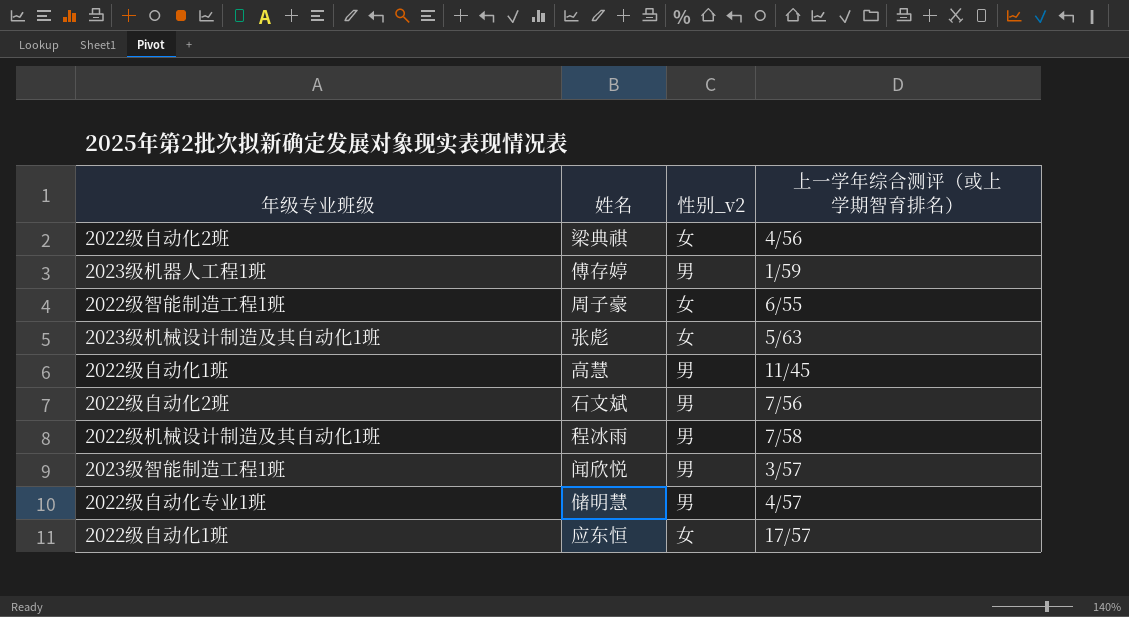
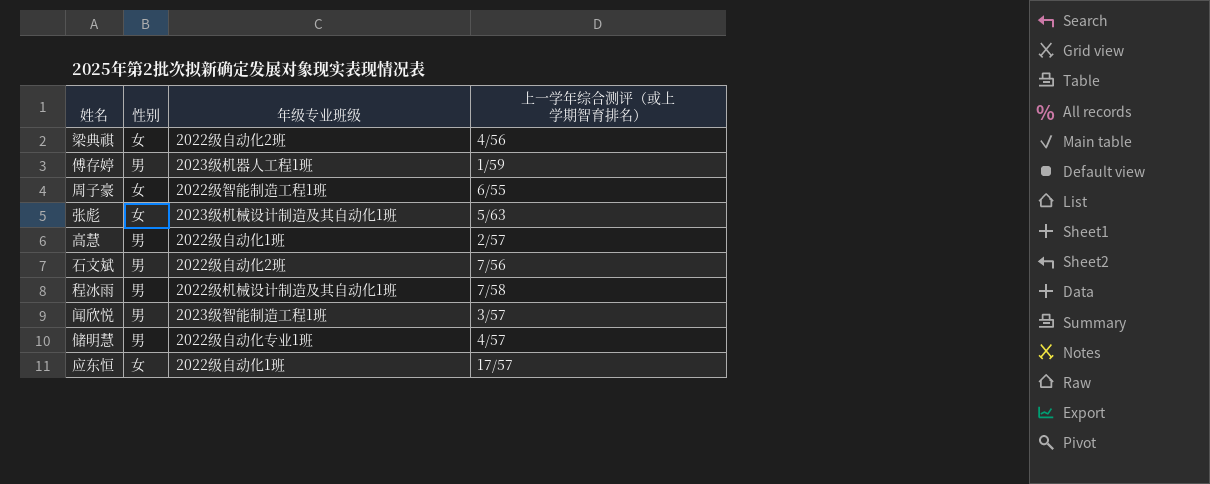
column name: 性别_v2 -> 性别
column 年级专业班级 | position: 1 -> 3
高慧 | 上一学年综合测评（或上学期智育排名）: 11/45 -> 2/57

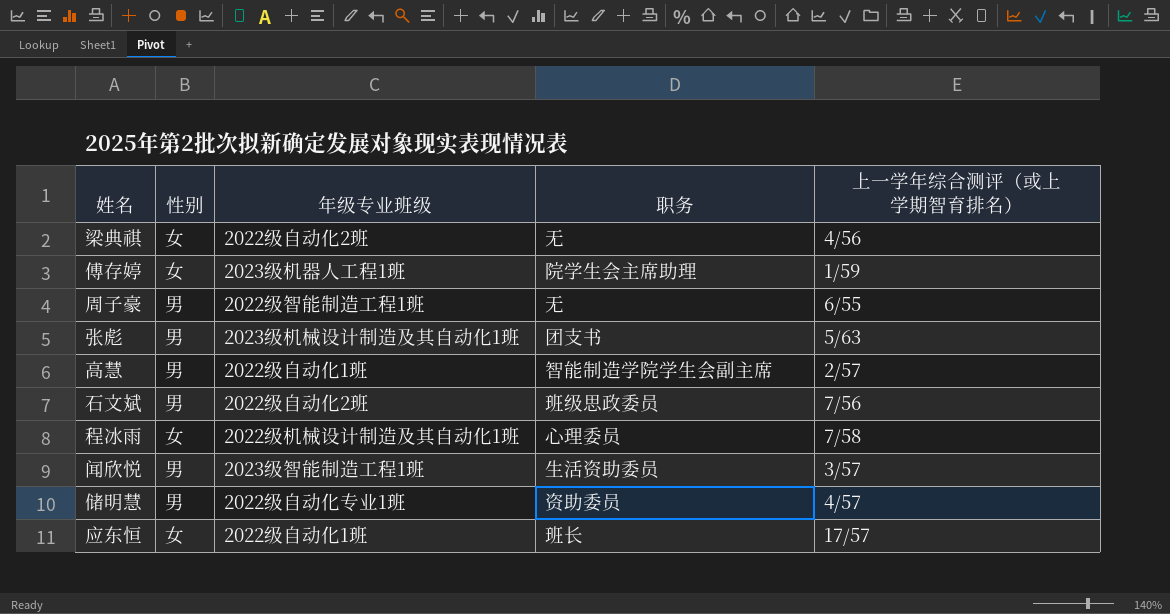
column 职务 | position: none -> 4
傅存婷 | 性别: 男 -> 女
周子豪 | 性别: 女 -> 男
张彪 | 性别: 女 -> 男
程冰雨 | 性别: 男 -> 女

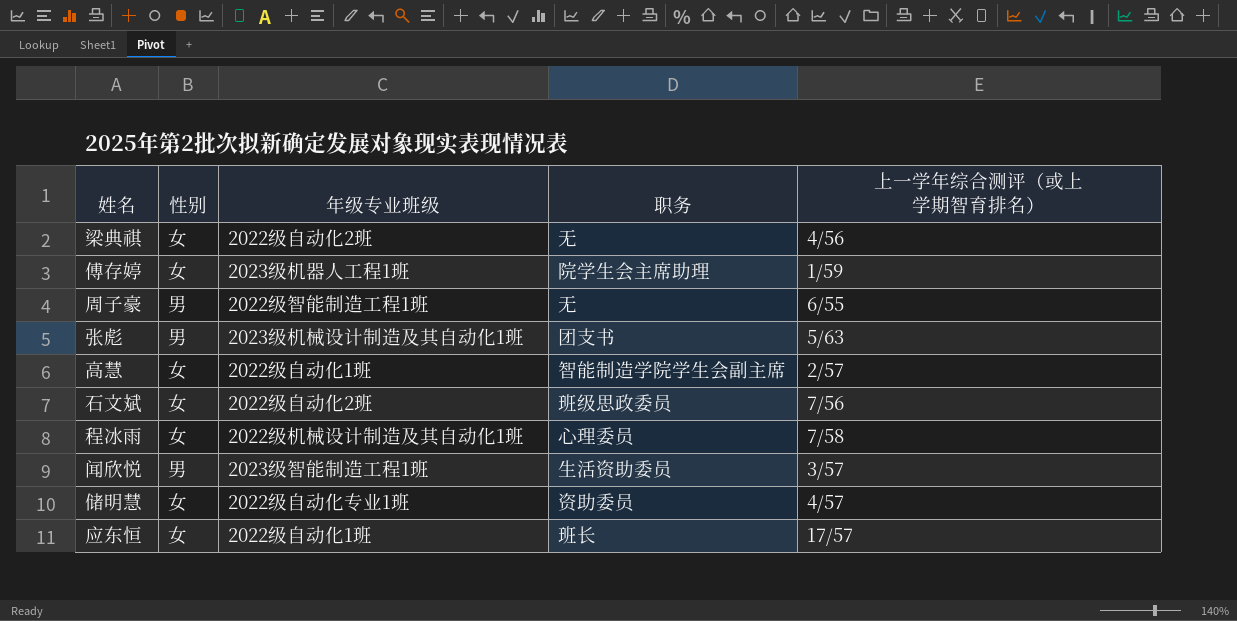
高慧 | 性别: 男 -> 女
石文斌 | 性别: 男 -> 女
储明慧 | 性别: 男 -> 女

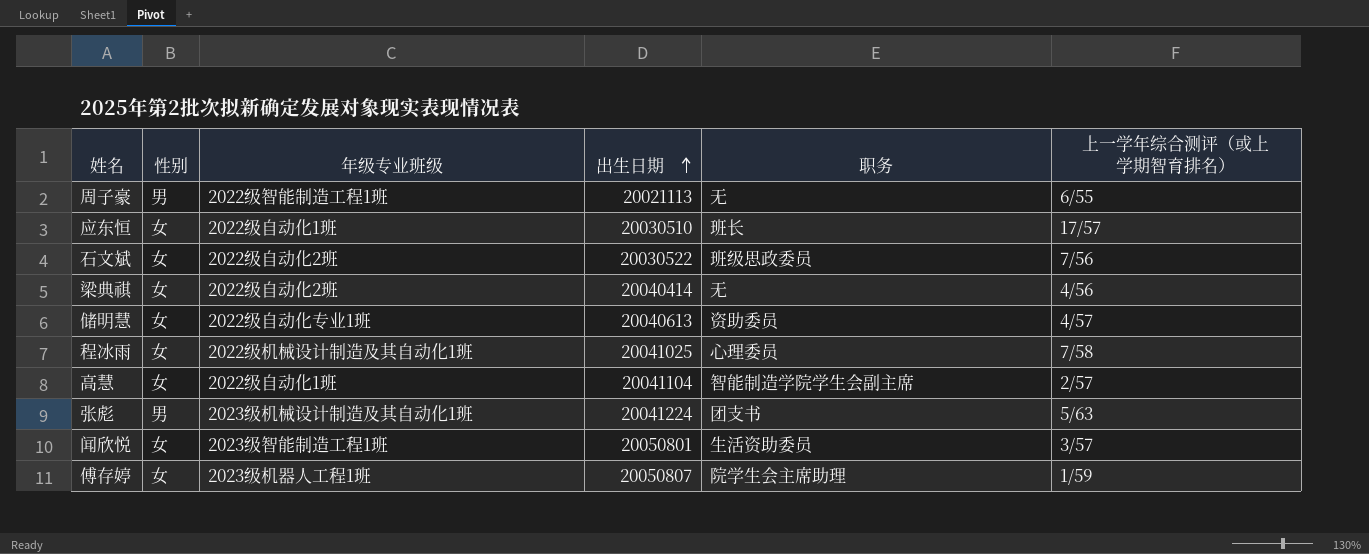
row order: none -> 出生日期 ascending
column 出生日期 | position: none -> 4
闻欣悦 | 性别: 男 -> 女

